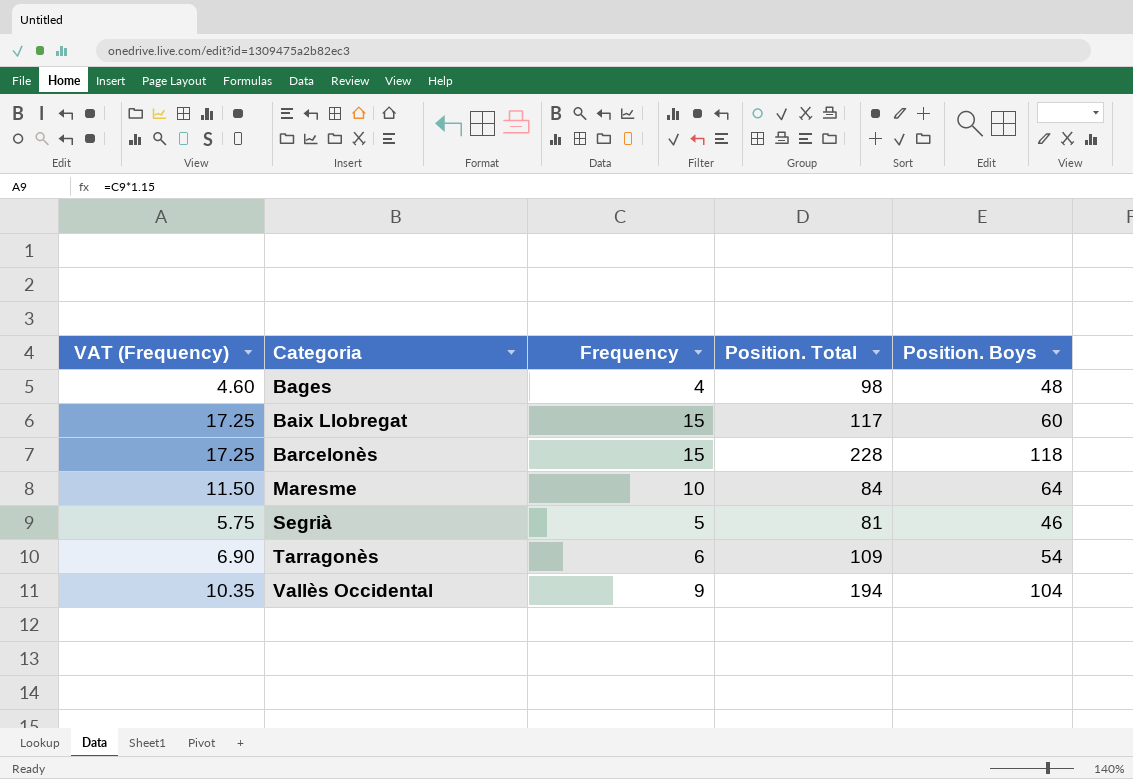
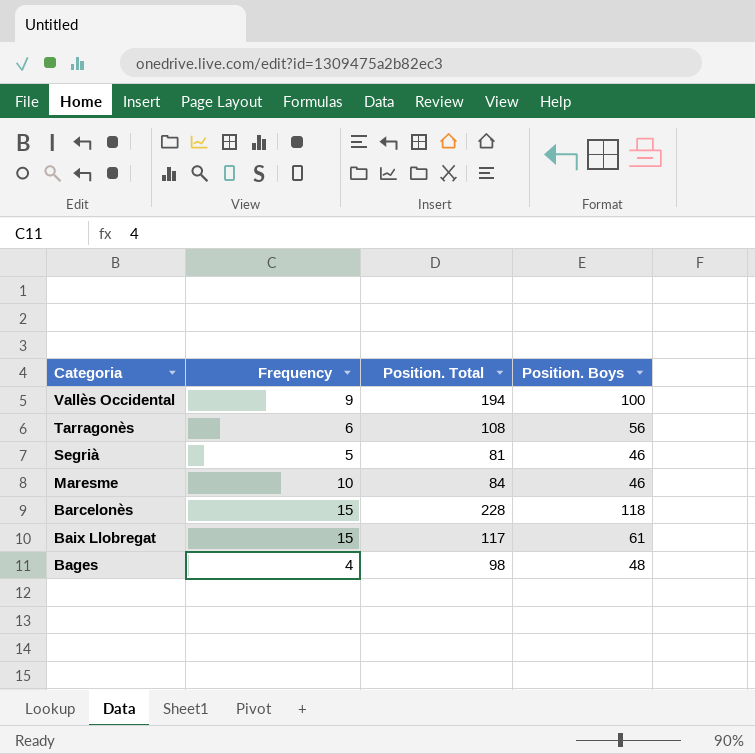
row order: Categoria ascending -> Categoria descending
column VAT (Frequency) | formula: [Frequency] * 1.15 -> none
Vallès Occidental | Position. Boys: 104 -> 100
Tarragonès | Position. Total: 109 -> 108
Tarragonès | Position. Boys: 54 -> 56
Maresme | Position. Boys: 64 -> 46
Baix Llobregat | Position. Boys: 60 -> 61

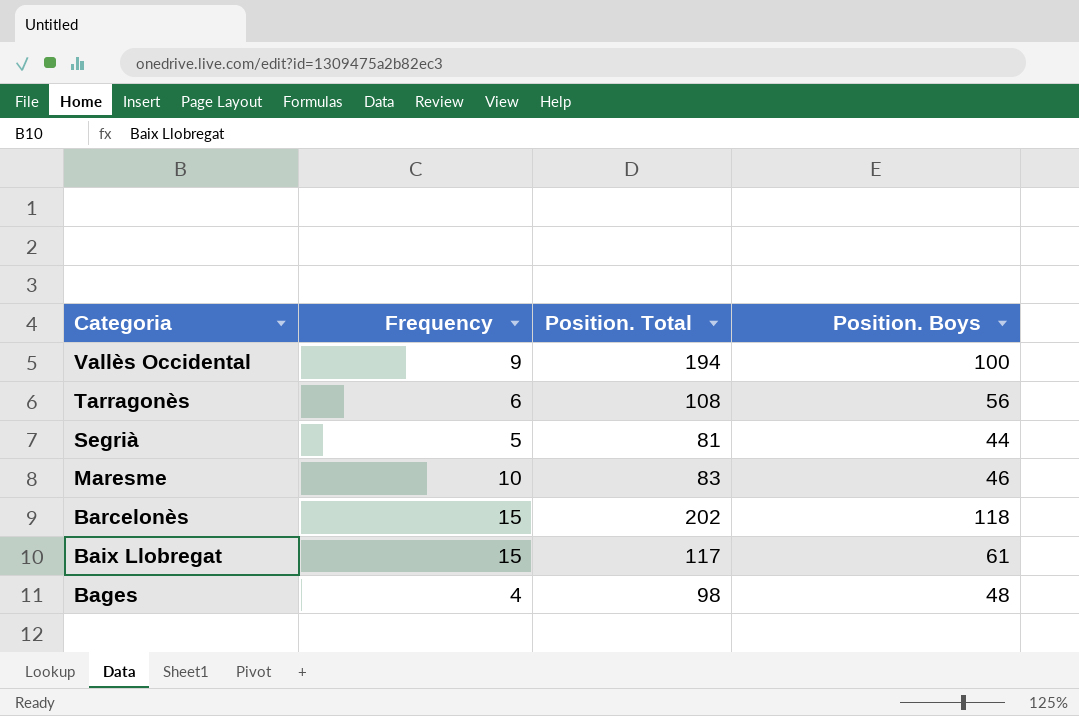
Segrià | Position. Boys: 46 -> 44
Maresme | Position. Total: 84 -> 83
Barcelonès | Position. Total: 228 -> 202

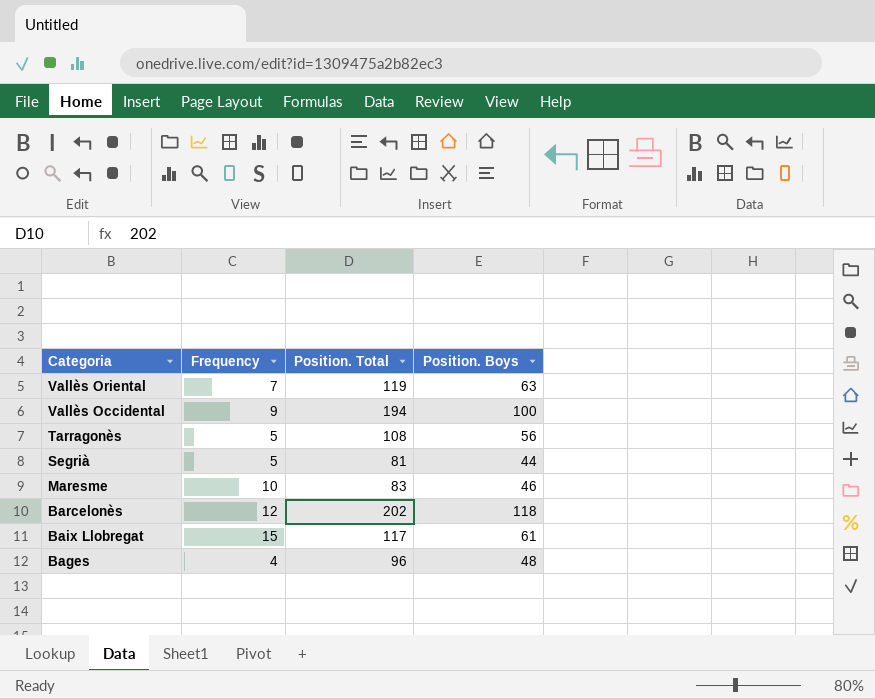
row Vallès Oriental: none -> 7 | 119 | 63
Tarragonès | Frequency: 6 -> 5
Barcelonès | Frequency: 15 -> 12
Bages | Position. Total: 98 -> 96

